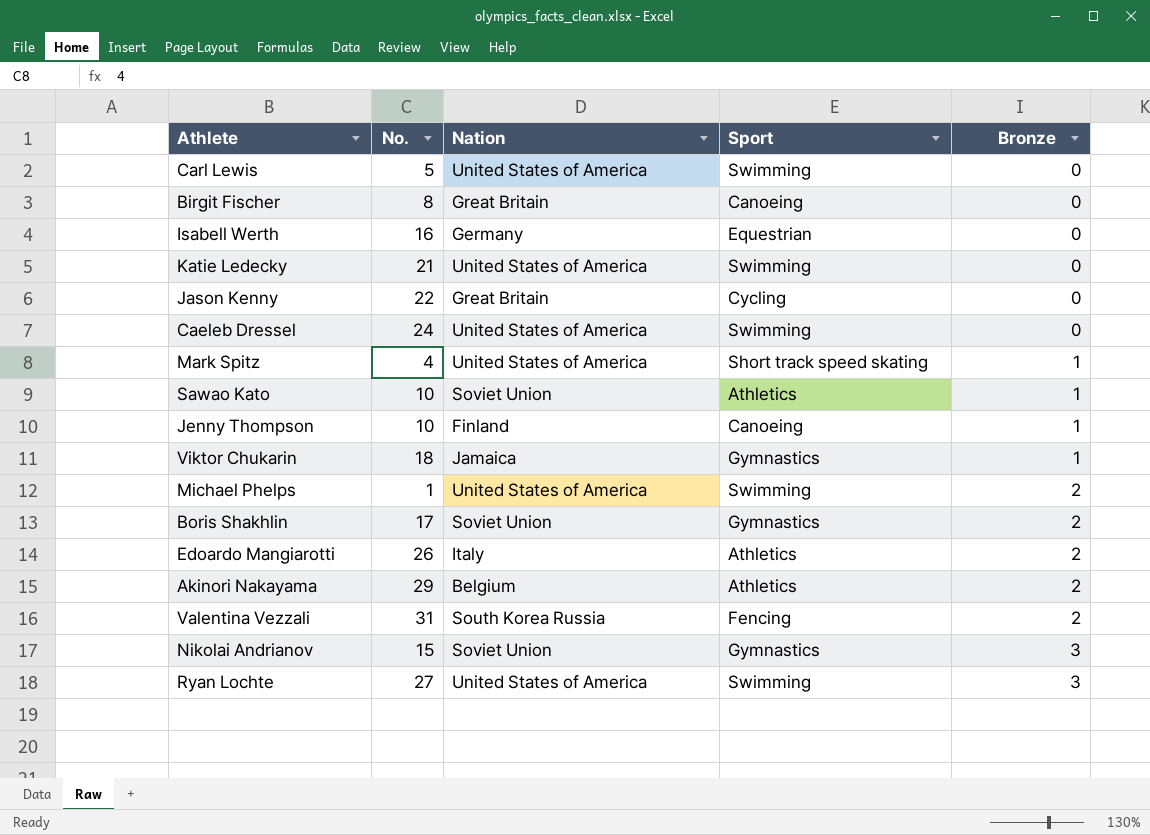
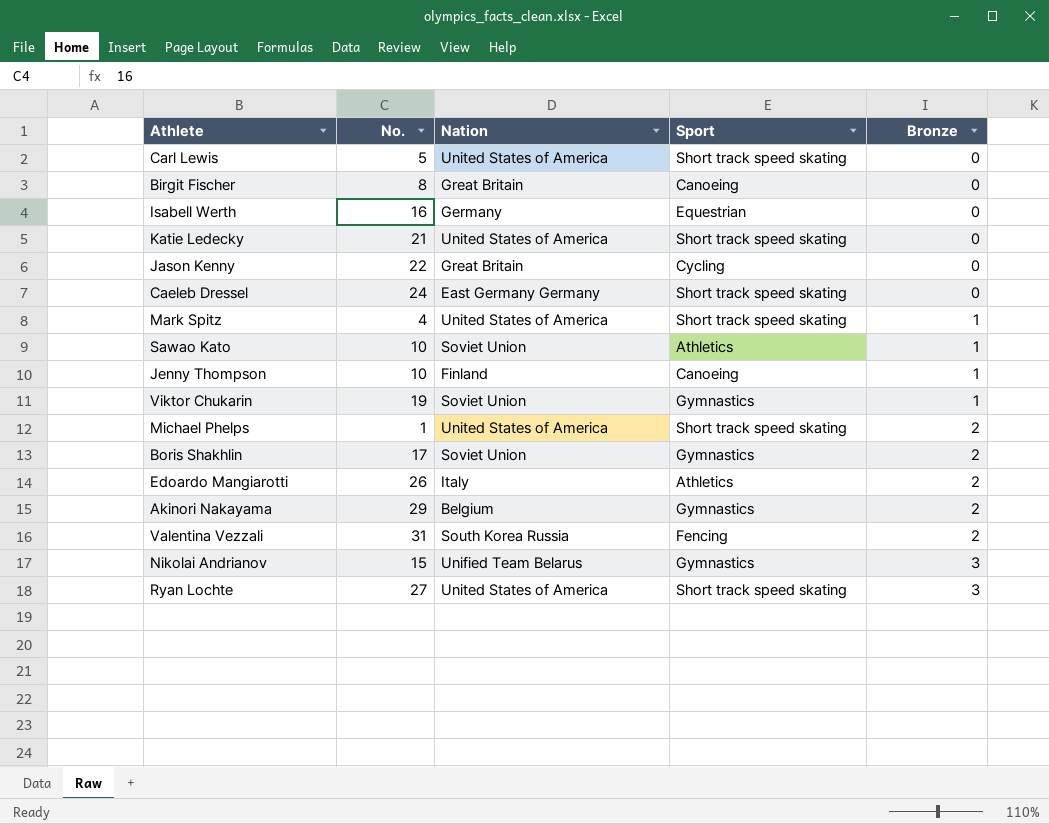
Carl Lewis | Sport: Swimming -> Short track speed skating
Katie Ledecky | Sport: Swimming -> Short track speed skating
Caeleb Dressel | Nation: United States of America -> East Germany Germany
Caeleb Dressel | Sport: Swimming -> Short track speed skating
Viktor Chukarin | No.: 18 -> 19
Viktor Chukarin | Nation: Jamaica -> Soviet Union
Michael Phelps | Sport: Swimming -> Short track speed skating
Akinori Nakayama | Sport: Athletics -> Gymnastics
Nikolai Andrianov | Nation: Soviet Union -> Unified Team Belarus
Ryan Lochte | Sport: Swimming -> Short track speed skating

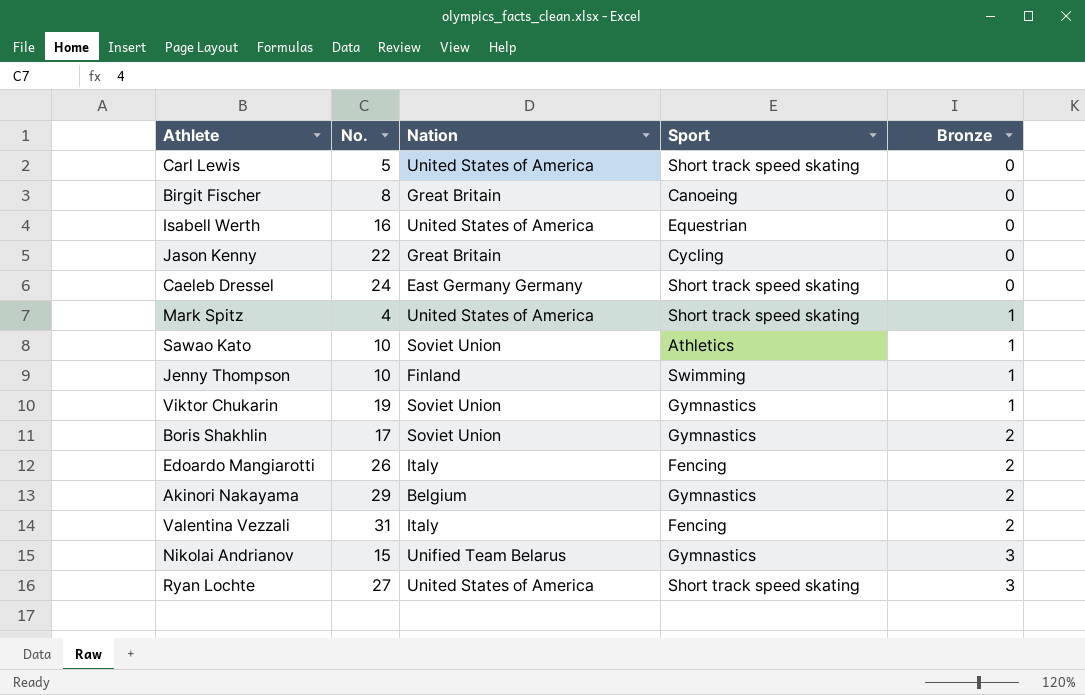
row Katie Ledecky: 21 | United States of America | Short track speed skating | 0 -> none
row Michael Phelps: 1 | United States of America | Short track speed skating | 2 -> none
Isabell Werth | Nation: Germany -> United States of America
Jenny Thompson | Sport: Canoeing -> Swimming
Edoardo Mangiarotti | Sport: Athletics -> Fencing
Valentina Vezzali | Nation: South Korea Russia -> Italy

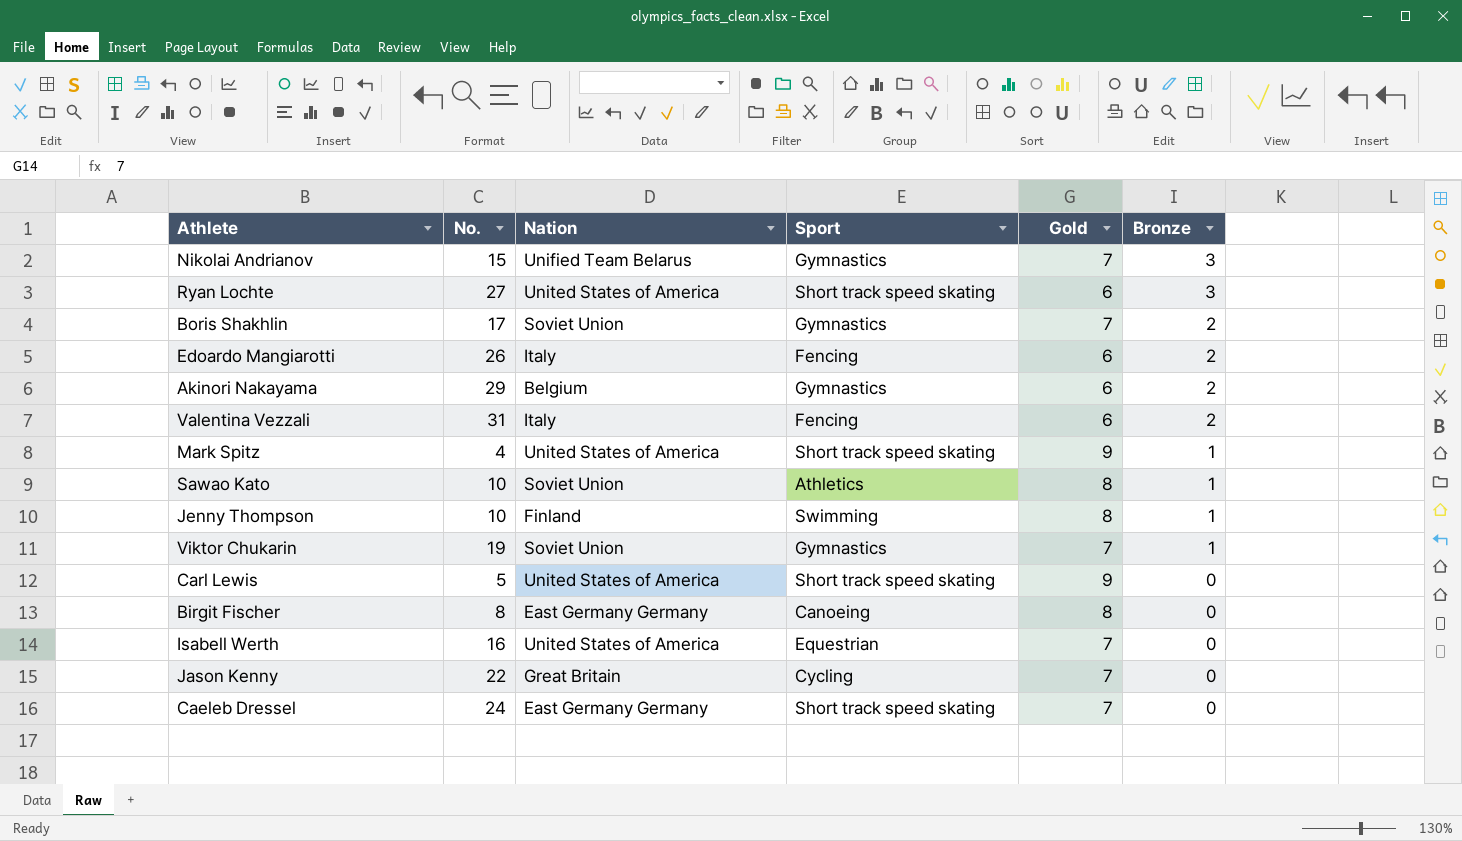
row order: Bronze ascending -> Bronze descending
column Gold | position: none -> 5
Birgit Fischer | Nation: Great Britain -> East Germany Germany

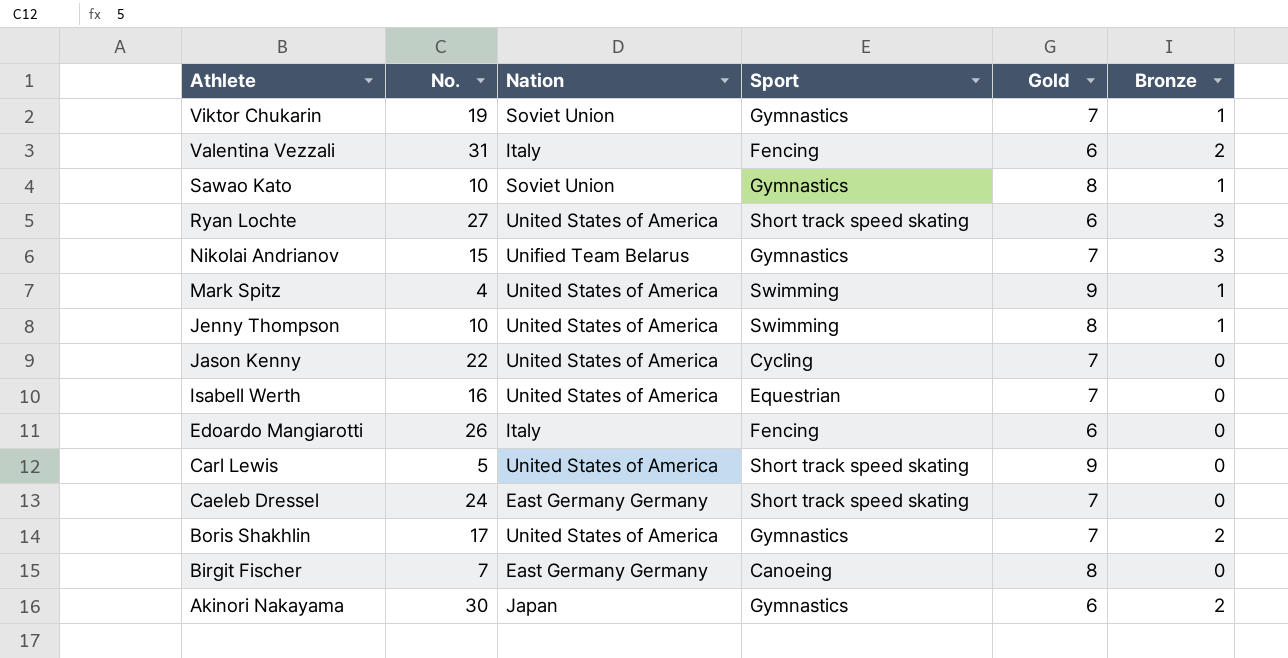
row order: Bronze descending -> Athlete descending
Sawao Kato | Sport: Athletics -> Gymnastics
Mark Spitz | Sport: Short track speed skating -> Swimming
Jenny Thompson | Nation: Finland -> United States of America
Jason Kenny | Nation: Great Britain -> United States of America
Edoardo Mangiarotti | Bronze: 2 -> 0
Boris Shakhlin | Nation: Soviet Union -> United States of America
Birgit Fischer | No.: 8 -> 7
Akinori Nakayama | No.: 29 -> 30
Akinori Nakayama | Nation: Belgium -> Japan

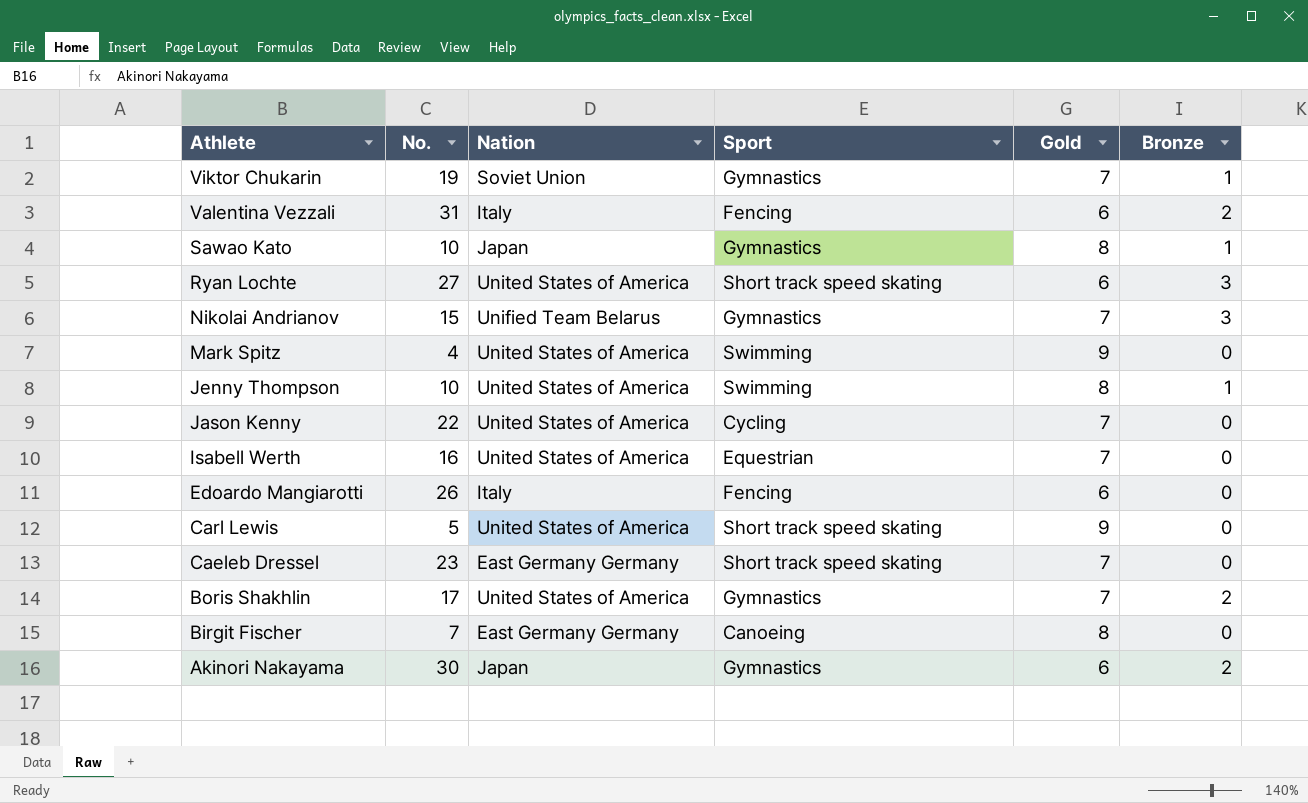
Sawao Kato | Nation: Soviet Union -> Japan
Mark Spitz | Bronze: 1 -> 0
Caeleb Dressel | No.: 24 -> 23

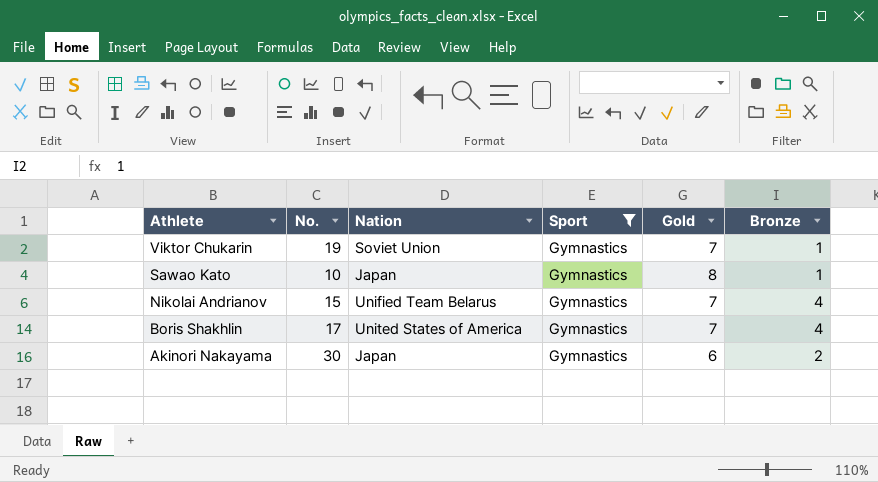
filter: none -> Sport = Gymnastics
Nikolai Andrianov | Bronze: 3 -> 4
Boris Shakhlin | Bronze: 2 -> 4

